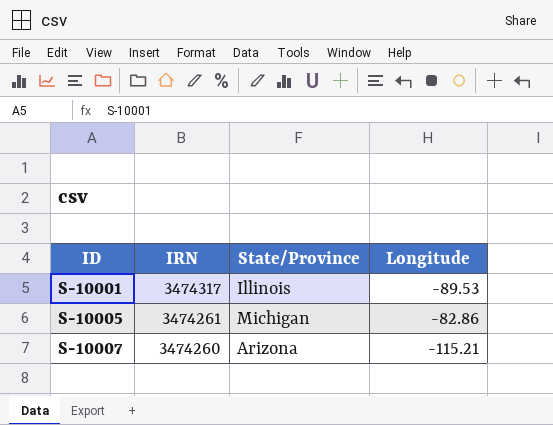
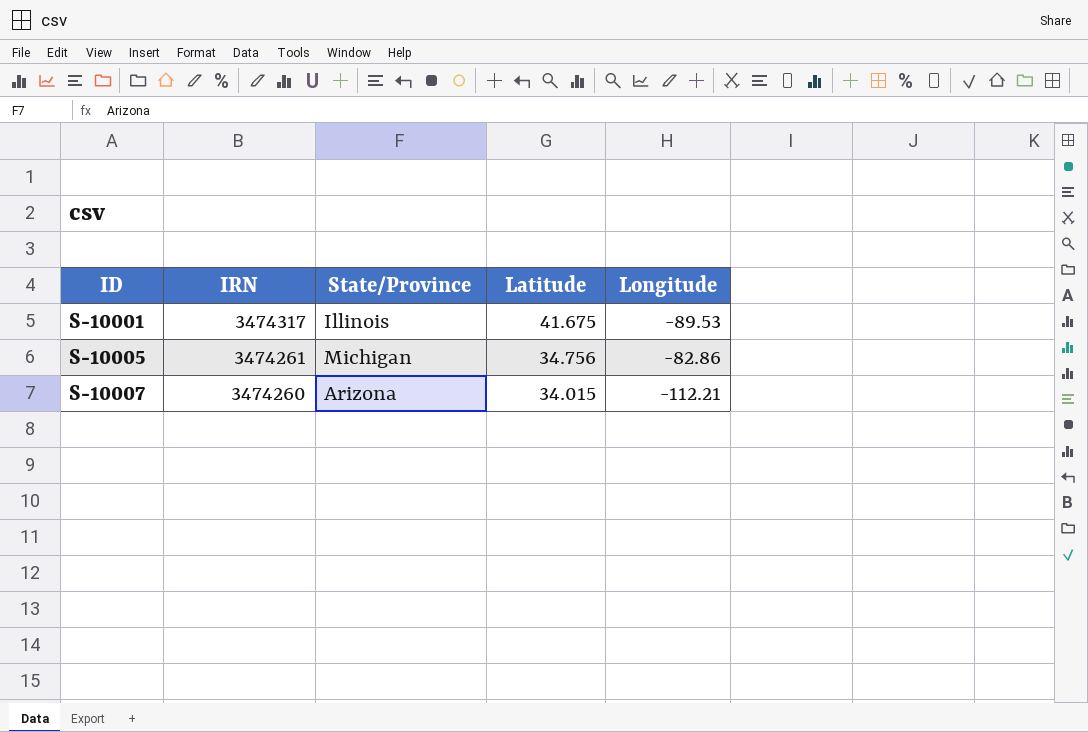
column Latitude | position: none -> 4
S-10007 | Longitude: -115.21 -> -112.21

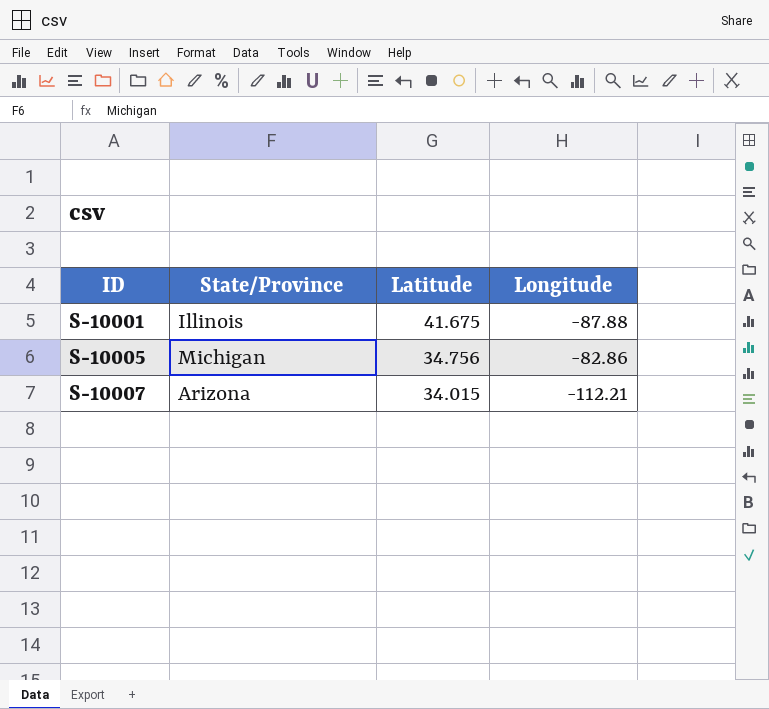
column IRN | position: 2 -> none
S-10001 | Longitude: -89.53 -> -87.88

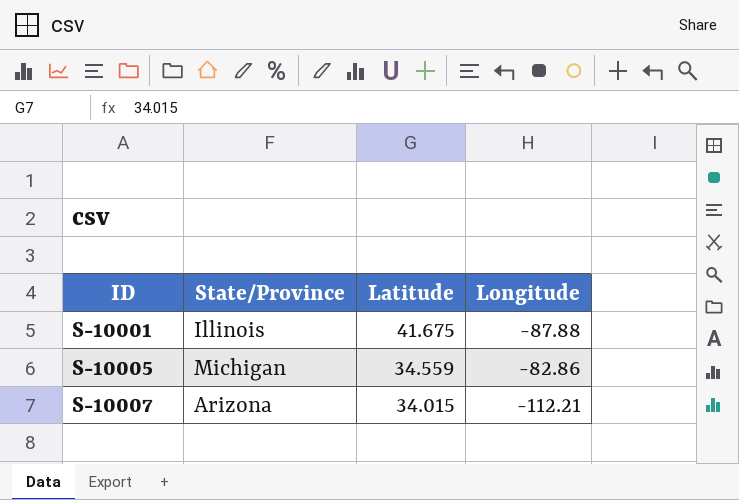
S-10005 | Latitude: 34.756 -> 34.559

